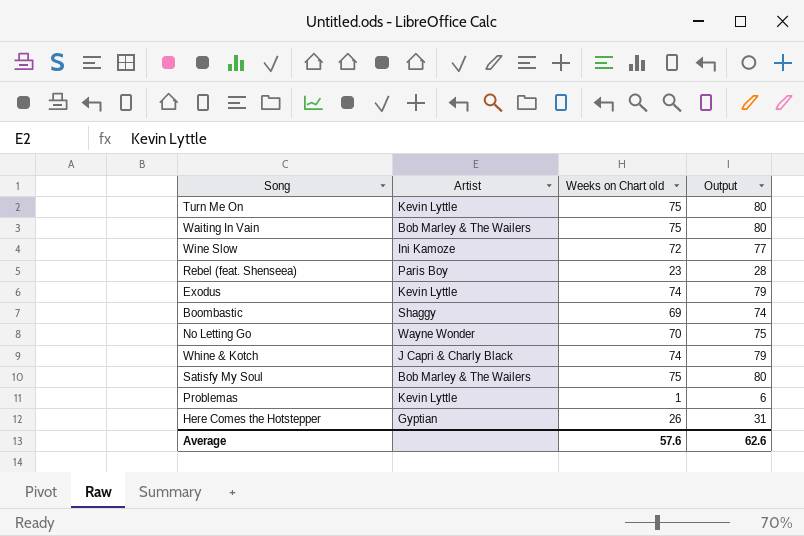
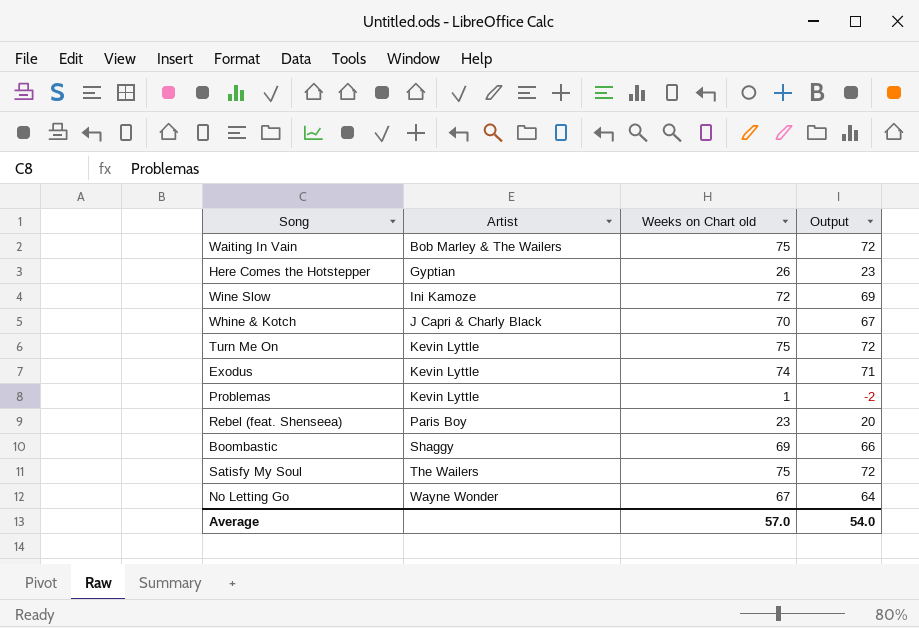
row order: none -> Artist ascending
column Output | formula: [Weeks on Chart old] + 5 -> [Weeks on Chart old] - 3
Whine & Kotch | Weeks on Chart old: 74 -> 70
Satisfy My Soul | Artist: Bob Marley & The Wailers -> The Wailers
No Letting Go | Weeks on Chart old: 70 -> 67
Average | Weeks on Chart old: 57.6 -> 57.0
Average | Output: 62.6 -> 54.0

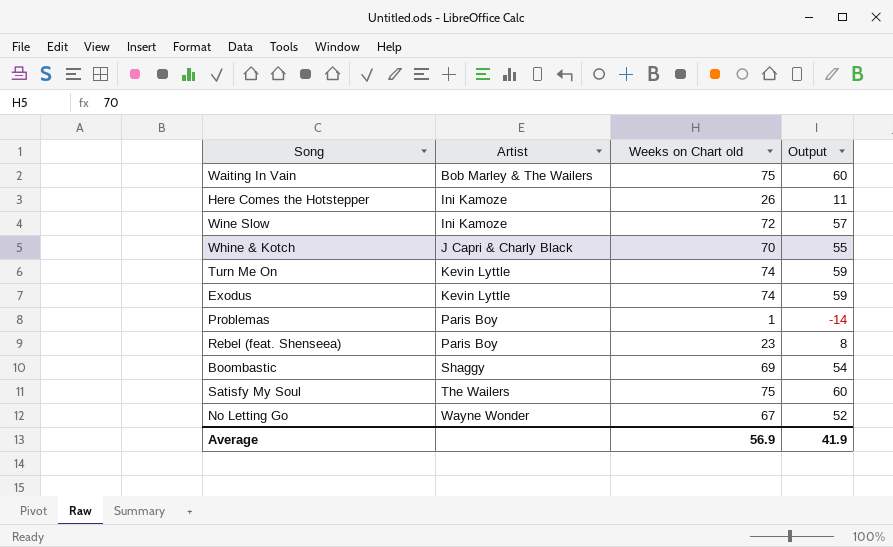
column Output | formula: [Weeks on Chart old] - 3 -> [Weeks on Chart old] - 15
Here Comes the Hotstepper | Artist: Gyptian -> Ini Kamoze
Turn Me On | Weeks on Chart old: 75 -> 74
Problemas | Artist: Kevin Lyttle -> Paris Boy
Average | Weeks on Chart old: 57.0 -> 56.9
Average | Output: 54.0 -> 41.9

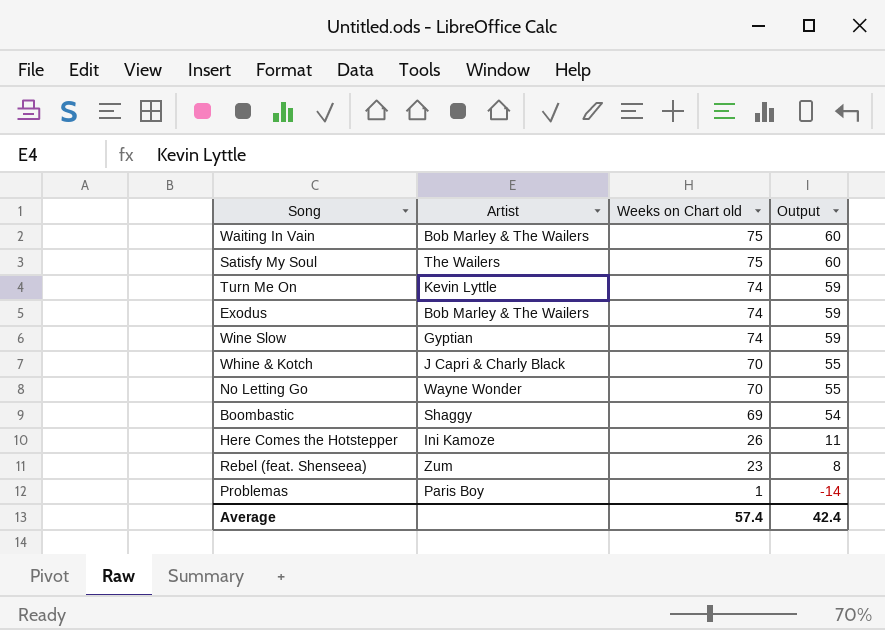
row order: Artist ascending -> Weeks on Chart old descending
Exodus | Artist: Kevin Lyttle -> Bob Marley & The Wailers
Wine Slow | Artist: Ini Kamoze -> Gyptian
Wine Slow | Weeks on Chart old: 72 -> 74
Wine Slow | Output: 57 -> 59
No Letting Go | Weeks on Chart old: 67 -> 70
No Letting Go | Output: 52 -> 55
Rebel (feat. Shenseea) | Artist: Paris Boy -> Zum
Average | Weeks on Chart old: 56.9 -> 57.4
Average | Output: 41.9 -> 42.4

